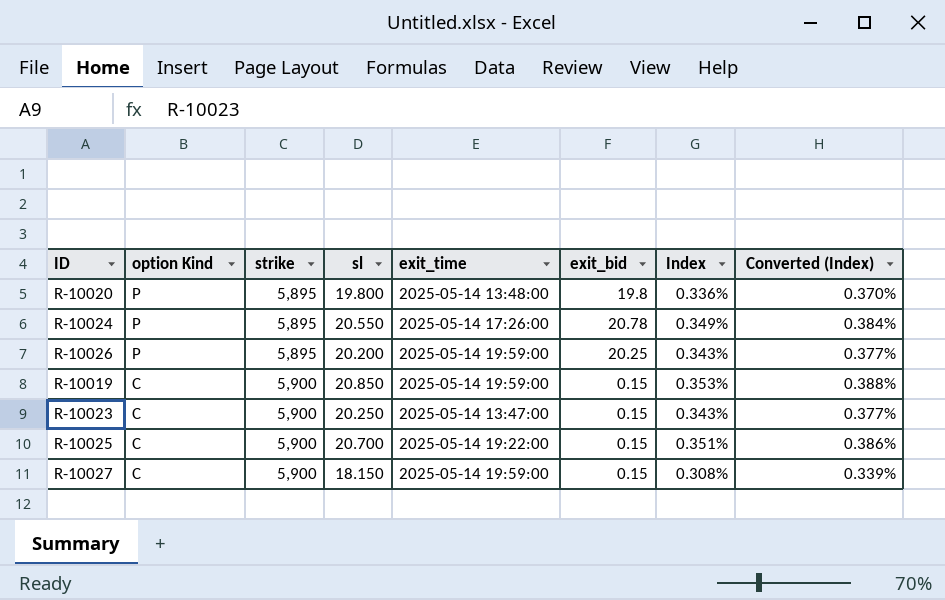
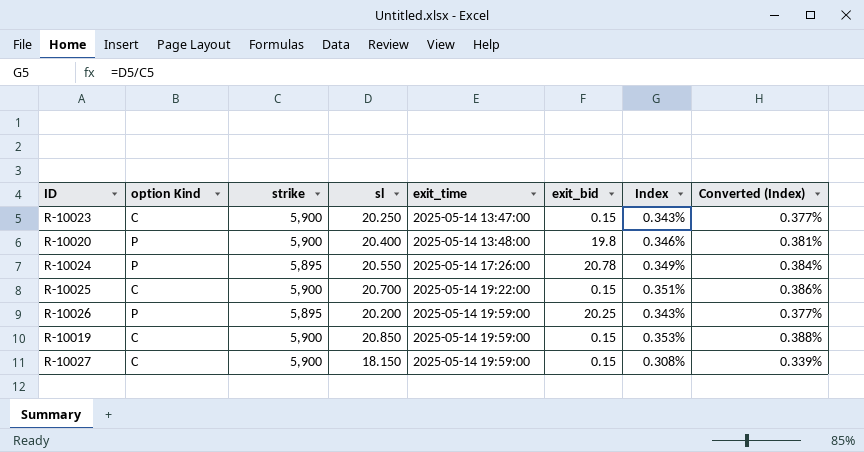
row order: option Kind descending -> exit_time ascending
R-10020 | strike: 5,895 -> 5,900
R-10020 | sl: 19.800 -> 20.400
R-10020 | Index: 0.336% -> 0.346%
R-10020 | Converted (Index): 0.370% -> 0.381%

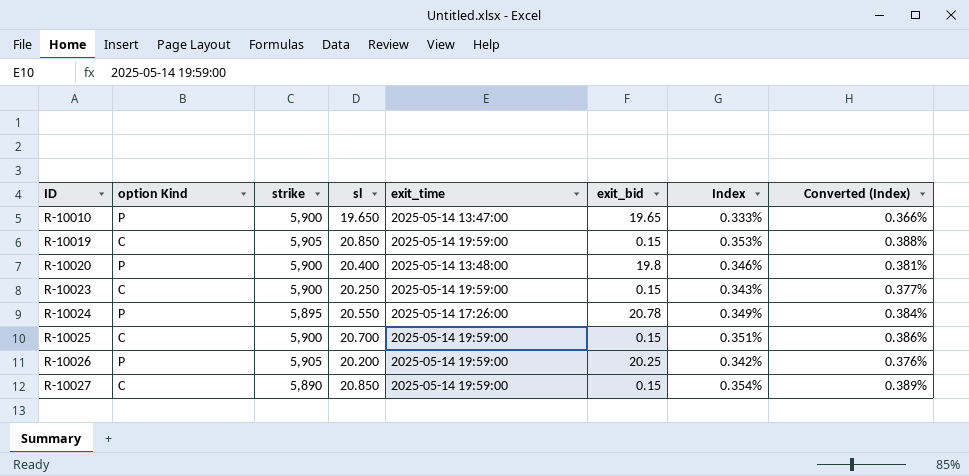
row order: exit_time ascending -> ID ascending
row R-10010: none -> P | 5,900 | 19.650 | 2025-05-14 13:47:00 | 19.65 | 0.333% | 0.366%
R-10019 | strike: 5,900 -> 5,905
R-10023 | exit_time: 2025-05-14 13:47:00 -> 2025-05-14 19:59:00
R-10025 | exit_time: 2025-05-14 19:22:00 -> 2025-05-14 19:59:00
R-10026 | strike: 5,895 -> 5,905
R-10026 | Index: 0.343% -> 0.342%
R-10026 | Converted (Index): 0.377% -> 0.376%
R-10027 | strike: 5,900 -> 5,890
R-10027 | sl: 18.150 -> 20.850
R-10027 | Index: 0.308% -> 0.354%
R-10027 | Converted (Index): 0.339% -> 0.389%

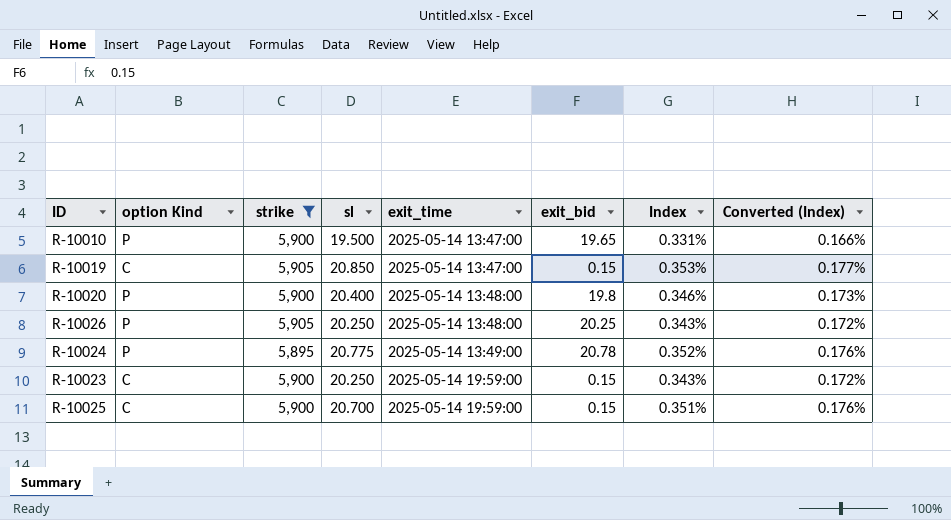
filter: none -> strike != 5,890
row order: ID ascending -> exit_time ascending
column Converted (Index) | formula: [Index] * 1.1 -> [Index] * 0.5
R-10010 | sl: 19.650 -> 19.500
R-10010 | Index: 0.333% -> 0.331%
R-10019 | exit_time: 2025-05-14 19:59:00 -> 2025-05-14 13:47:00
R-10026 | sl: 20.200 -> 20.250
R-10026 | exit_time: 2025-05-14 19:59:00 -> 2025-05-14 13:48:00
R-10026 | Index: 0.342% -> 0.343%
R-10024 | sl: 20.550 -> 20.775
R-10024 | exit_time: 2025-05-14 17:26:00 -> 2025-05-14 13:49:00
R-10024 | Index: 0.349% -> 0.352%

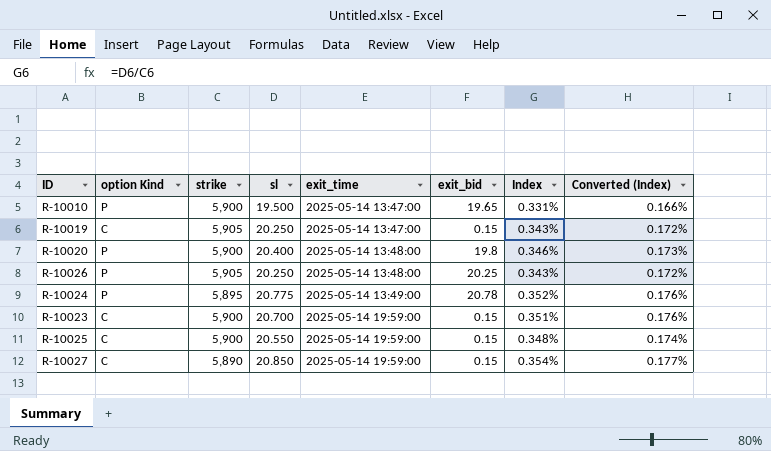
filter: strike != 5,890 -> none
R-10019 | sl: 20.850 -> 20.250
R-10019 | Index: 0.353% -> 0.343%
R-10019 | Converted (Index): 0.177% -> 0.172%
R-10023 | sl: 20.250 -> 20.700
R-10023 | Index: 0.343% -> 0.351%
R-10023 | Converted (Index): 0.172% -> 0.176%
R-10025 | sl: 20.700 -> 20.550
R-10025 | Index: 0.351% -> 0.348%
R-10025 | Converted (Index): 0.176% -> 0.174%

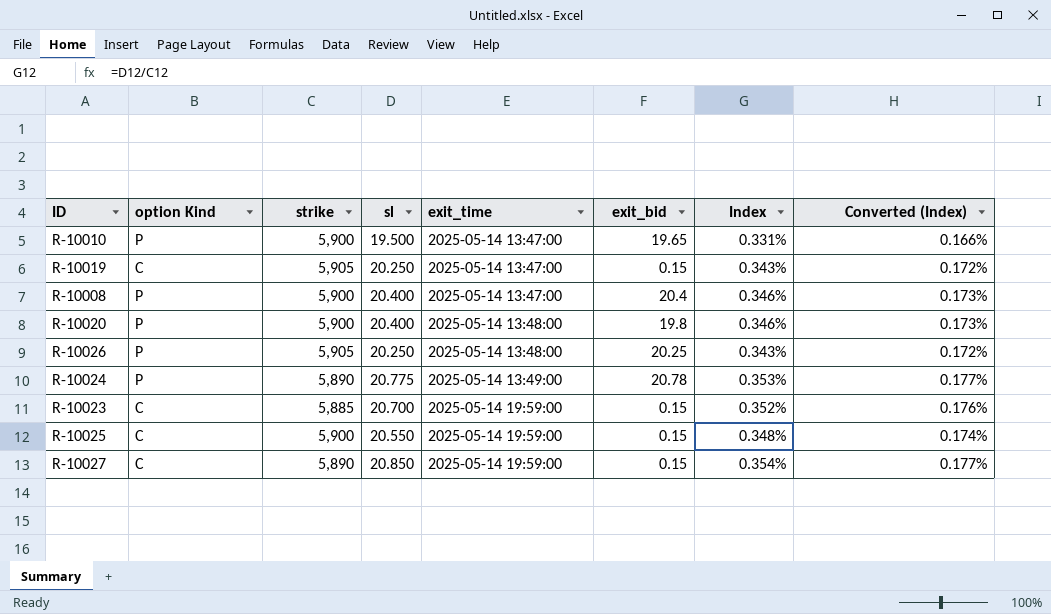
row R-10008: none -> P | 5,900 | 20.400 | 2025-05-14 13:47:00 | 20.4 | 0.346% | 0.173%
R-10024 | strike: 5,895 -> 5,890
R-10024 | Index: 0.352% -> 0.353%
R-10024 | Converted (Index): 0.176% -> 0.177%
R-10023 | strike: 5,900 -> 5,885
R-10023 | Index: 0.351% -> 0.352%

